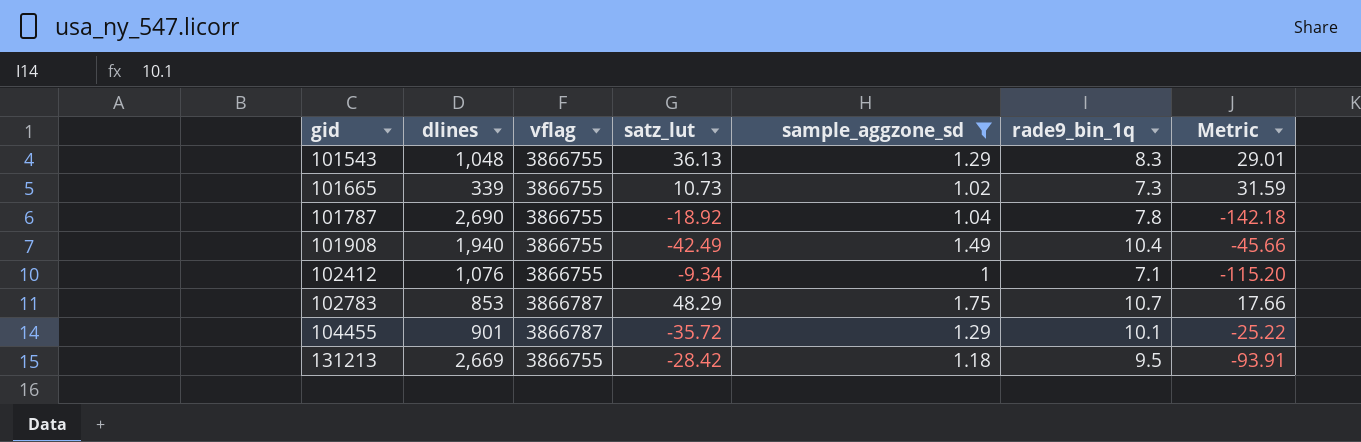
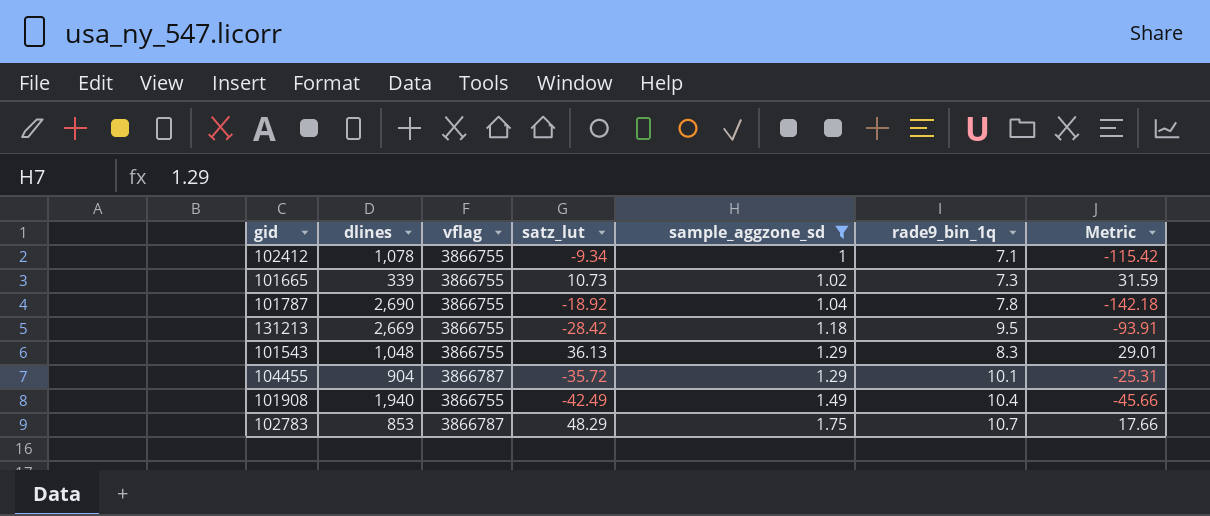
row order: gid ascending -> sample_aggzone_sd ascending
102412 | dlines: 1,076 -> 1,078
102412 | Metric: -115.20 -> -115.42
104455 | dlines: 901 -> 904
104455 | Metric: -25.22 -> -25.31

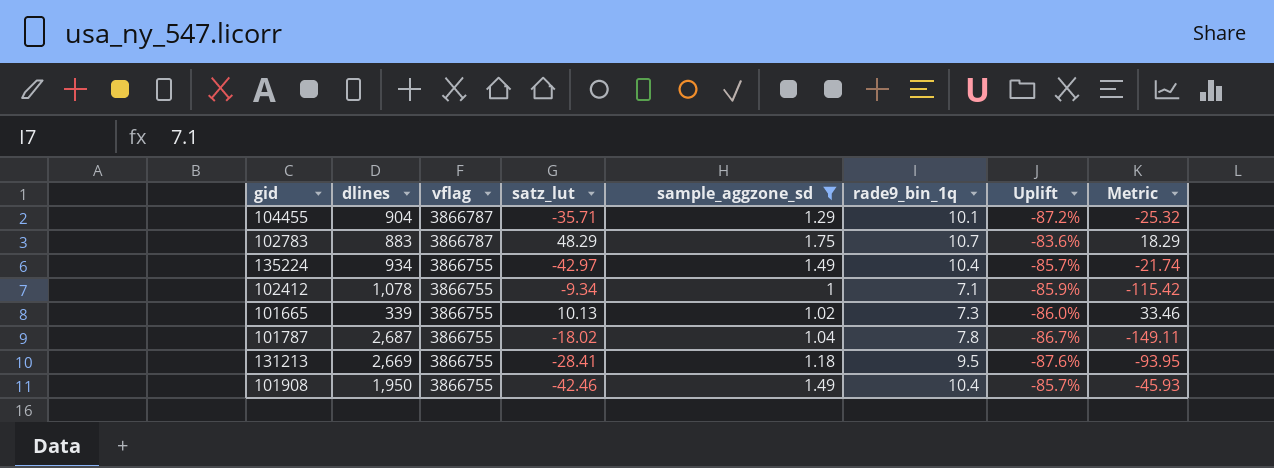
row order: sample_aggzone_sd ascending -> vflag descending
column Uplift | formula: none -> ([sample_aggzone_sd] - [rade9_bin_1q]) / [rade9_bin_1q]
row 101543: 1,048 | 3866755 | 36.13 | 1.29 | 8.3 | 29.01 -> none
104455 | satz_lut: -35.72 -> -35.71
104455 | Metric: -25.31 -> -25.32
102783 | dlines: 853 -> 883
102783 | Metric: 17.66 -> 18.29
row 135224: none -> 934 | 3866755 | -42.97 | 1.49 | 10.4 | -85.7% | -21.74
101665 | satz_lut: 10.73 -> 10.13
101665 | Metric: 31.59 -> 33.46
101787 | dlines: 2,690 -> 2,687
101787 | satz_lut: -18.92 -> -18.02
101787 | Metric: -142.18 -> -149.11
131213 | satz_lut: -28.42 -> -28.41
131213 | Metric: -93.91 -> -93.95
101908 | dlines: 1,940 -> 1,950
101908 | satz_lut: -42.49 -> -42.46
101908 | Metric: -45.66 -> -45.93

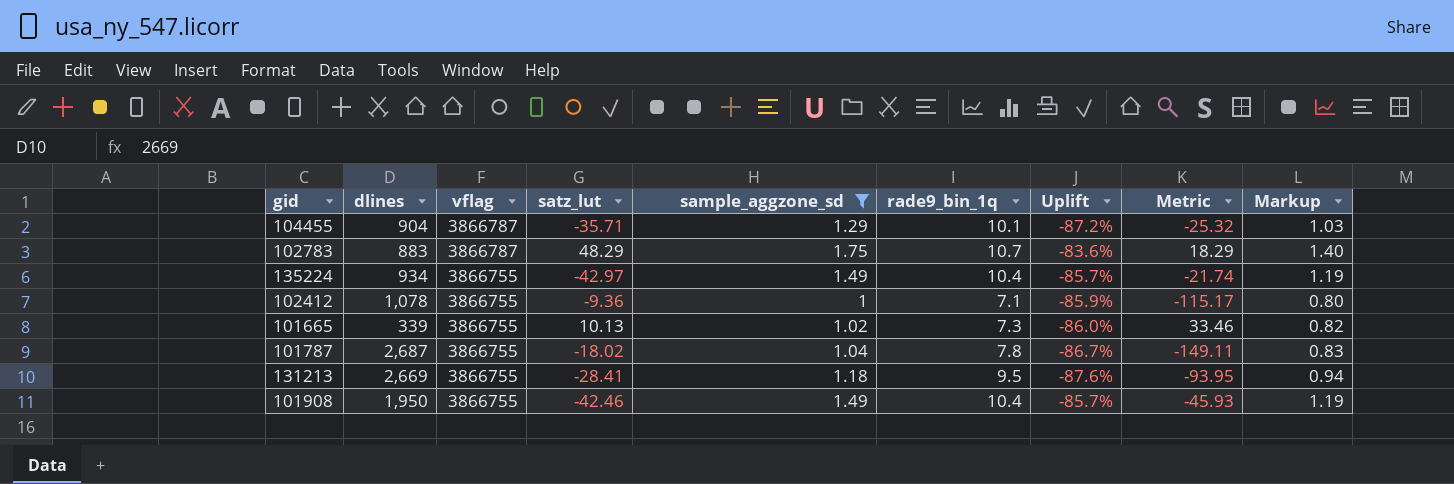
column Markup | formula: none -> [sample_aggzone_sd] * 0.8
102412 | satz_lut: -9.34 -> -9.36
102412 | Metric: -115.42 -> -115.17

